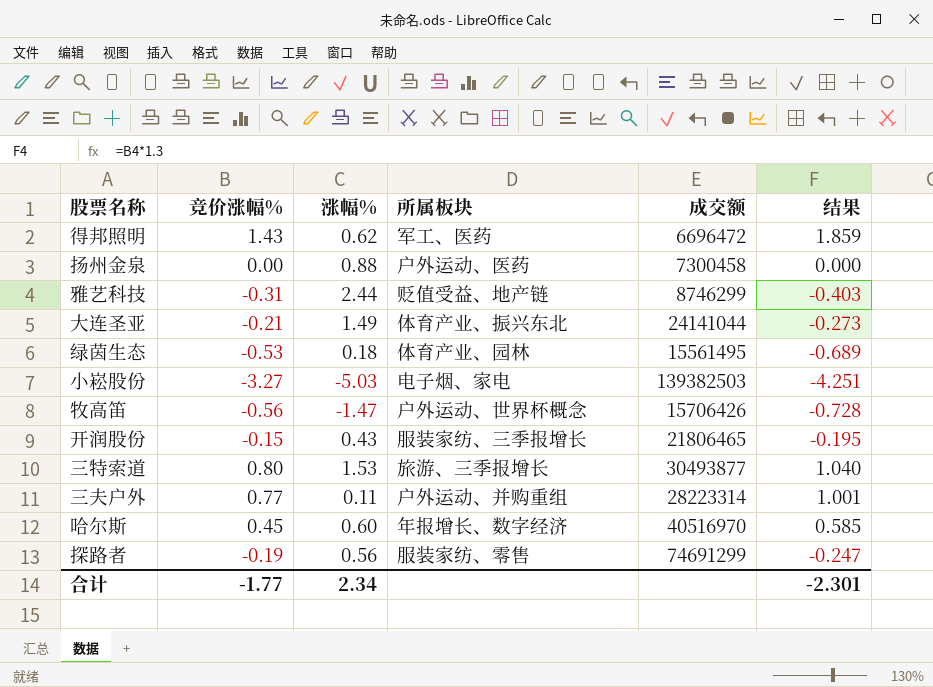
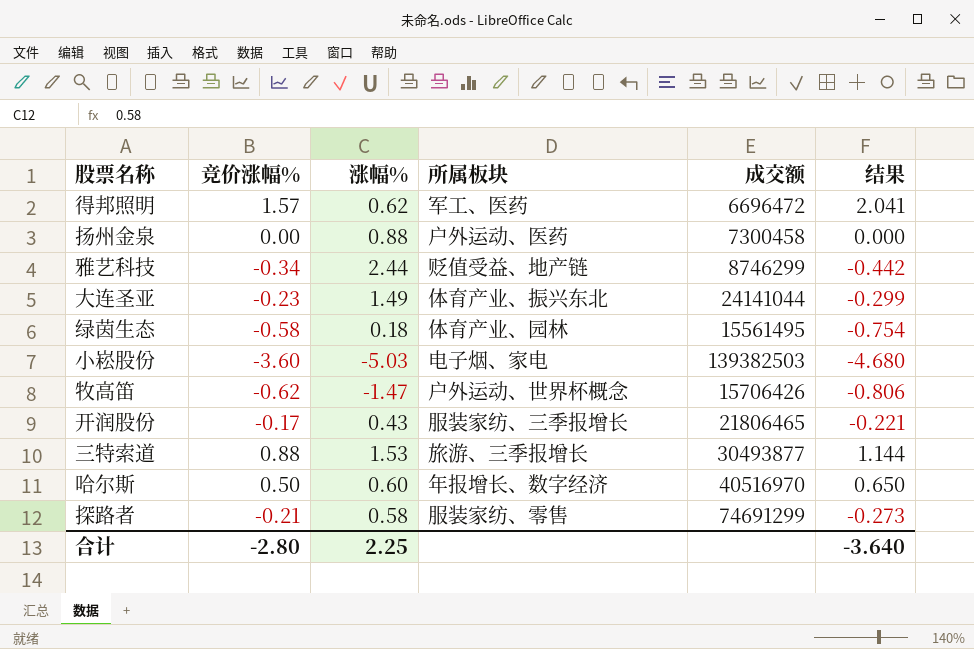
row 三夫户外: 0.77 | 0.11 | 户外运动、并购重组 | 28223314 | 1.001 -> none
得邦照明 | 竞价涨幅%: 1.43 -> 1.57
得邦照明 | 结果: 1.859 -> 2.041
雅艺科技 | 竞价涨幅%: -0.31 -> -0.34
雅艺科技 | 结果: -0.403 -> -0.442
大连圣亚 | 竞价涨幅%: -0.21 -> -0.23
大连圣亚 | 结果: -0.273 -> -0.299
绿茵生态 | 竞价涨幅%: -0.53 -> -0.58
绿茵生态 | 结果: -0.689 -> -0.754
小崧股份 | 竞价涨幅%: -3.27 -> -3.60
小崧股份 | 结果: -4.251 -> -4.680
牧高笛 | 竞价涨幅%: -0.56 -> -0.62
牧高笛 | 结果: -0.728 -> -0.806
开润股份 | 竞价涨幅%: -0.15 -> -0.17
开润股份 | 结果: -0.195 -> -0.221
三特索道 | 竞价涨幅%: 0.80 -> 0.88
三特索道 | 结果: 1.040 -> 1.144
哈尔斯 | 竞价涨幅%: 0.45 -> 0.50
哈尔斯 | 结果: 0.585 -> 0.650
探路者 | 竞价涨幅%: -0.19 -> -0.21
探路者 | 涨幅%: 0.56 -> 0.58
探路者 | 结果: -0.247 -> -0.273
合计 | 竞价涨幅%: -1.77 -> -2.80
合计 | 涨幅%: 2.34 -> 2.25
合计 | 结果: -2.301 -> -3.640

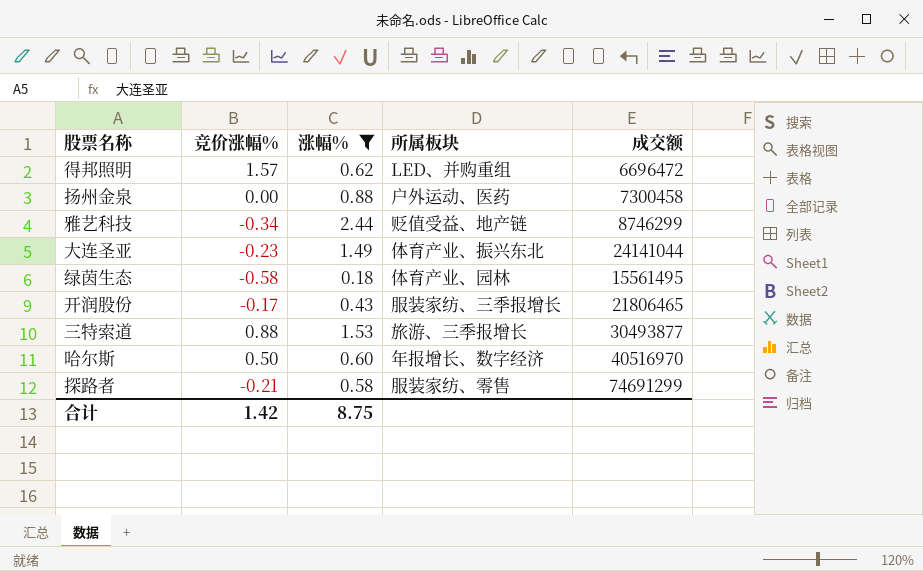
filter: none -> 涨幅% >= 0.18
column 结果 | formula: [竞价涨幅%] * 1.3 -> none
得邦照明 | 所属板块: 军工、医药 -> LED、并购重组
合计 | 竞价涨幅%: -2.80 -> 1.42
合计 | 涨幅%: 2.25 -> 8.75

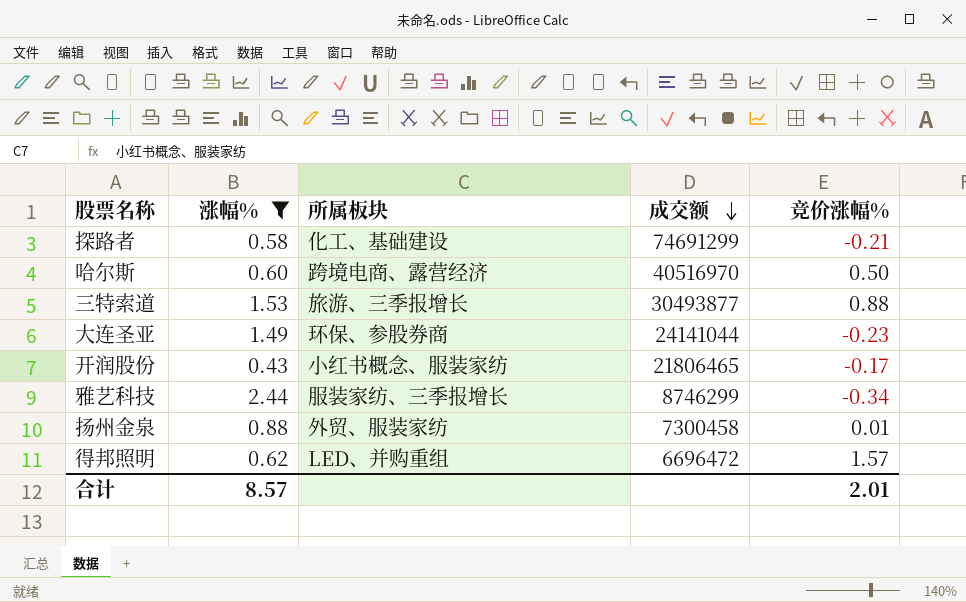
row order: none -> 成交额 descending
column 竞价涨幅% | position: 2 -> 5
row 绿茵生态: -0.58 | 0.18 | 体育产业、园林 | 15561495 -> none
探路者 | 所属板块: 服装家纺、零售 -> 化工、基础建设
哈尔斯 | 所属板块: 年报增长、数字经济 -> 跨境电商、露营经济
大连圣亚 | 所属板块: 体育产业、振兴东北 -> 环保、参股券商
开润股份 | 所属板块: 服装家纺、三季报增长 -> 小红书概念、服装家纺
雅艺科技 | 所属板块: 贬值受益、地产链 -> 服装家纺、三季报增长
扬州金泉 | 所属板块: 户外运动、医药 -> 外贸、服装家纺
扬州金泉 | 竞价涨幅%: 0.00 -> 0.01
合计 | 涨幅%: 8.75 -> 8.57
合计 | 竞价涨幅%: 1.42 -> 2.01

